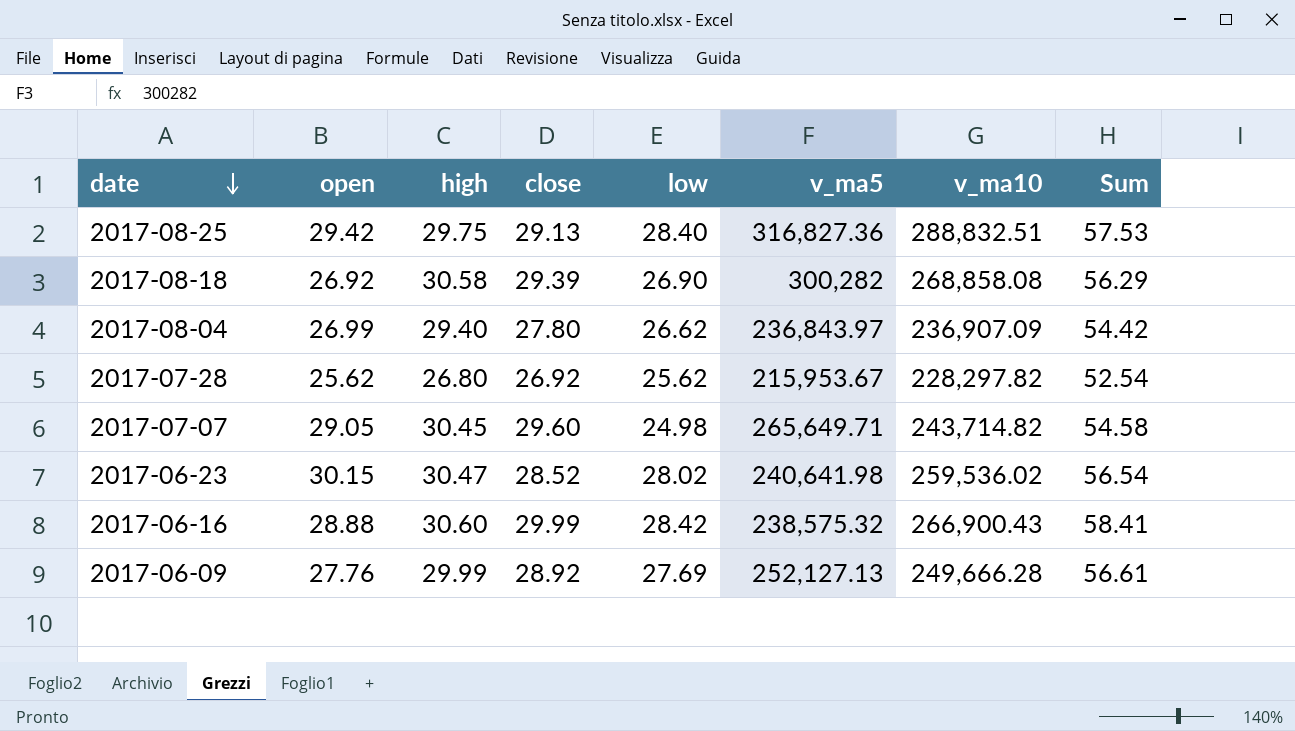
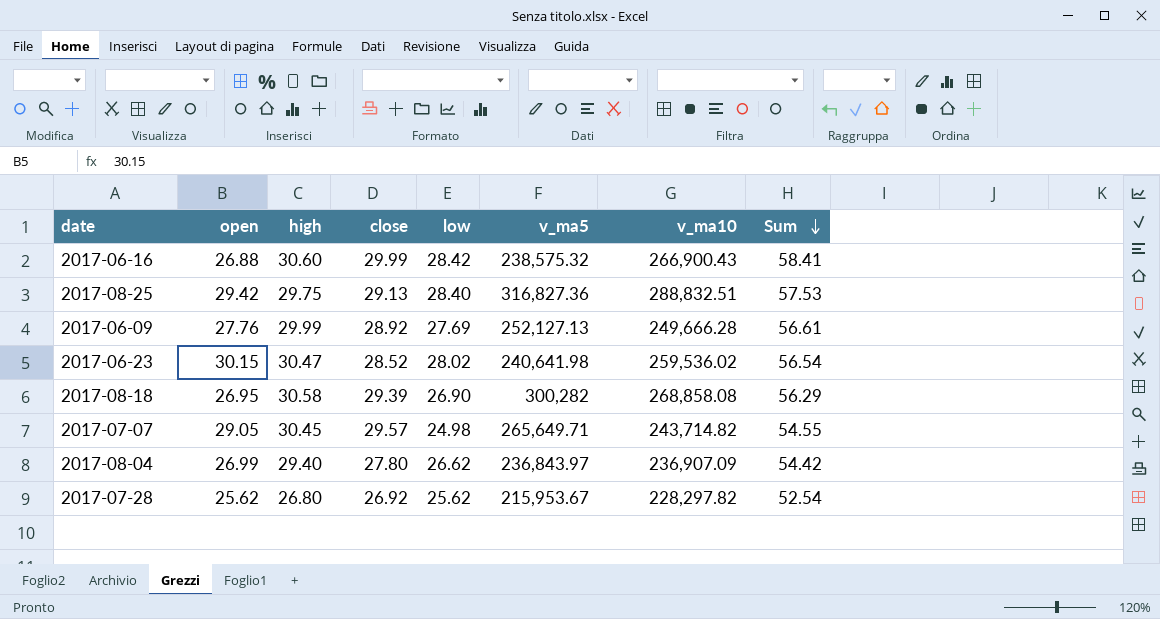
row order: date descending -> Sum descending
2017-06-16 | open: 28.88 -> 26.88
2017-08-18 | open: 26.92 -> 26.95
2017-07-07 | close: 29.60 -> 29.57
2017-07-07 | Sum: 54.58 -> 54.55

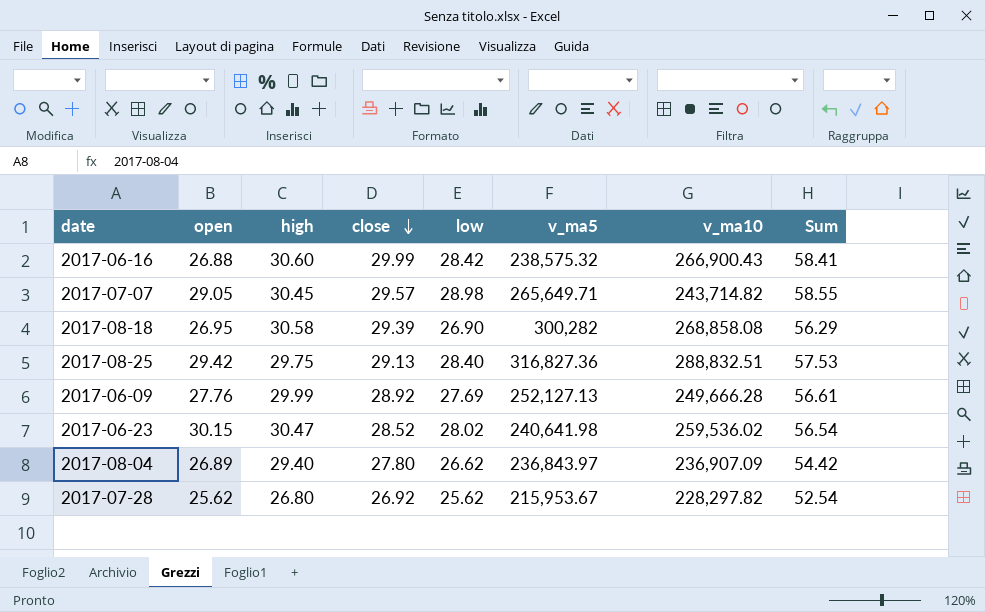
row order: Sum descending -> close descending
2017-07-07 | low: 24.98 -> 28.98
2017-07-07 | Sum: 54.55 -> 58.55
2017-08-04 | open: 26.99 -> 26.89

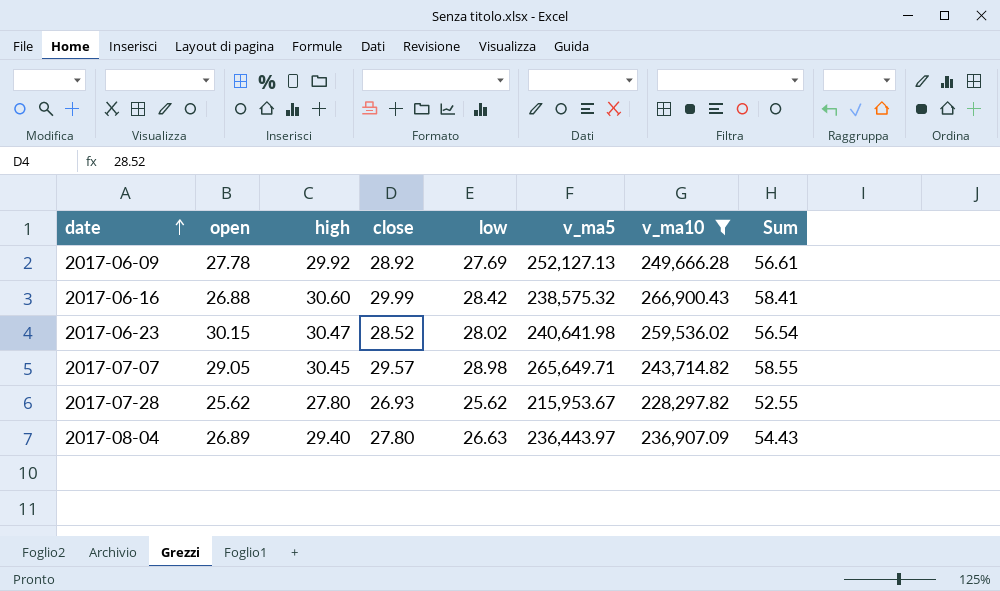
filter: none -> v_ma10 <= 266,900.43
row order: close descending -> date ascending
2017-06-09 | open: 27.76 -> 27.78
2017-06-09 | high: 29.99 -> 29.92
2017-07-28 | high: 26.80 -> 27.80
2017-07-28 | close: 26.92 -> 26.93
2017-07-28 | Sum: 52.54 -> 52.55
2017-08-04 | low: 26.62 -> 26.63
2017-08-04 | v_ma5: 236,843.97 -> 236,443.97
2017-08-04 | Sum: 54.42 -> 54.43

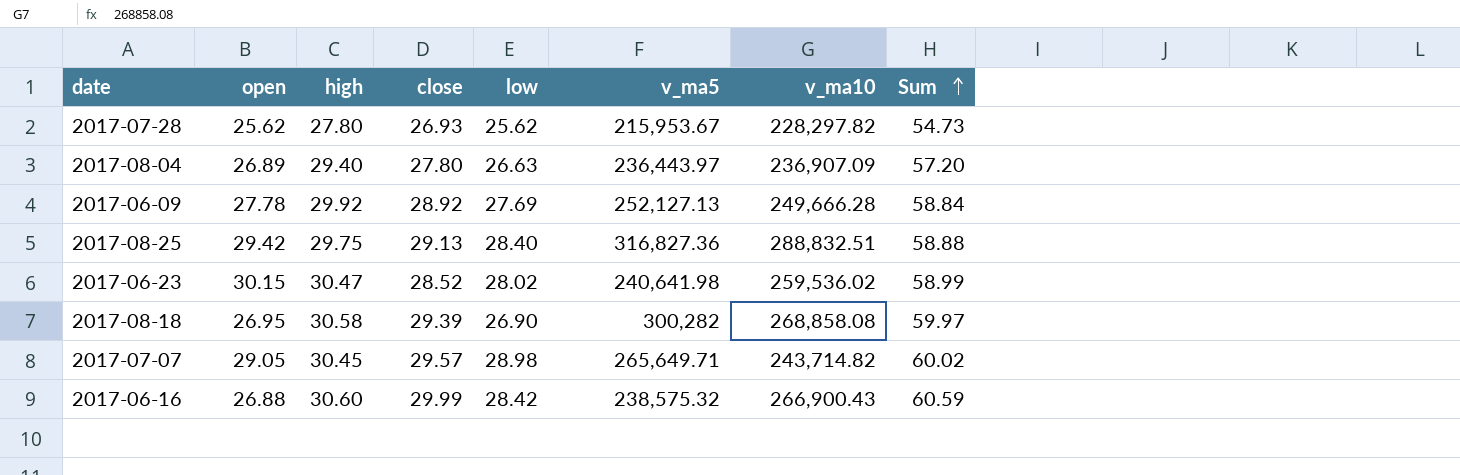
filter: v_ma10 <= 266,900.43 -> none
row order: date ascending -> Sum ascending
column Sum | formula: [close] + [low] -> [high] + [close]

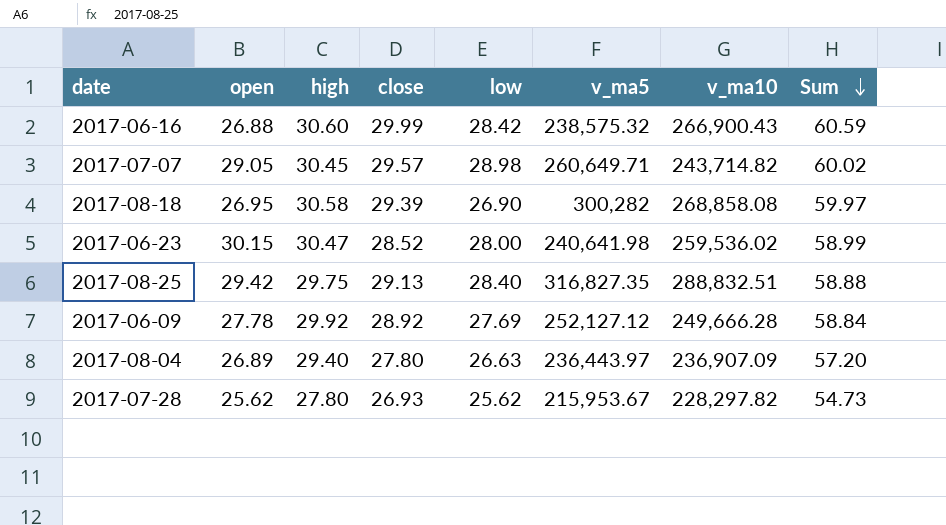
row order: Sum ascending -> Sum descending
2017-07-07 | v_ma5: 265,649.71 -> 260,649.71
2017-06-23 | low: 28.02 -> 28.00
2017-08-25 | v_ma5: 316,827.36 -> 316,827.35
2017-06-09 | v_ma5: 252,127.13 -> 252,127.12

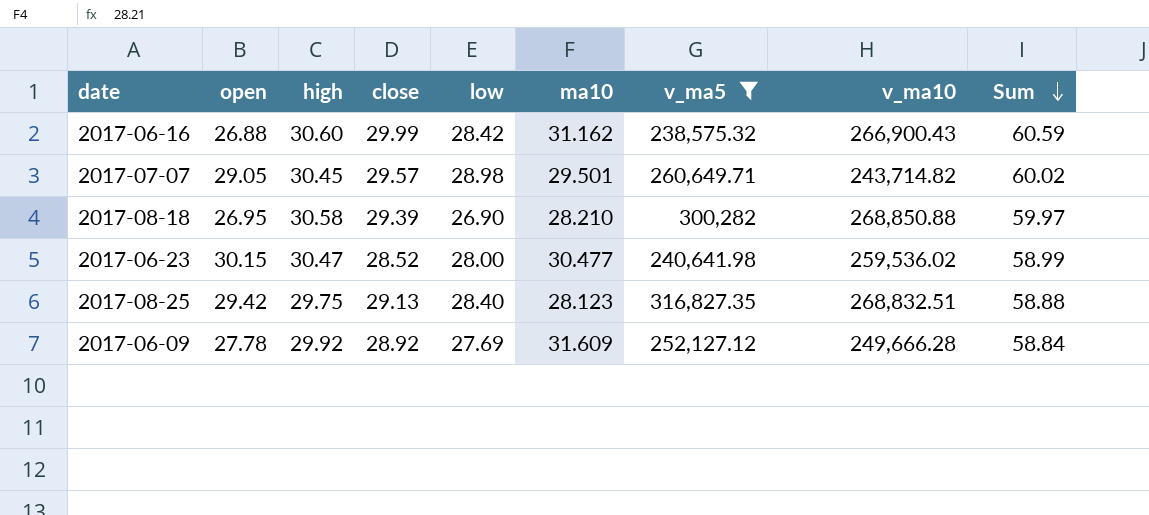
filter: none -> v_ma5 >= 238,575.32
column ma10 | position: none -> 6
2017-08-18 | v_ma10: 268,858.08 -> 268,850.88
2017-08-25 | v_ma10: 288,832.51 -> 268,832.51

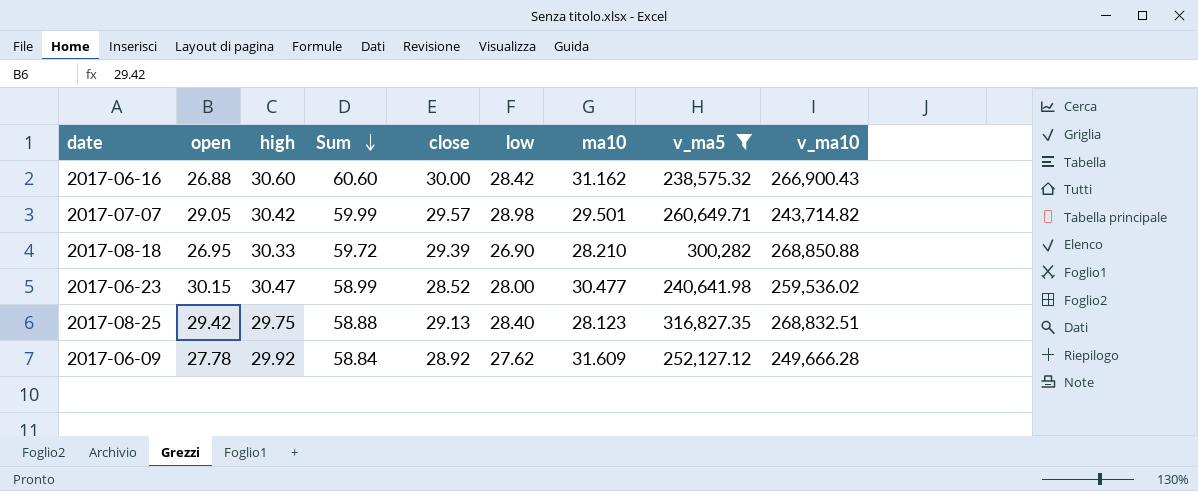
column Sum | position: 9 -> 4
2017-06-16 | Sum: 60.59 -> 60.60
2017-06-16 | close: 29.99 -> 30.00
2017-07-07 | high: 30.45 -> 30.42
2017-07-07 | Sum: 60.02 -> 59.99
2017-08-18 | high: 30.58 -> 30.33
2017-08-18 | Sum: 59.97 -> 59.72
2017-06-09 | low: 27.69 -> 27.62

